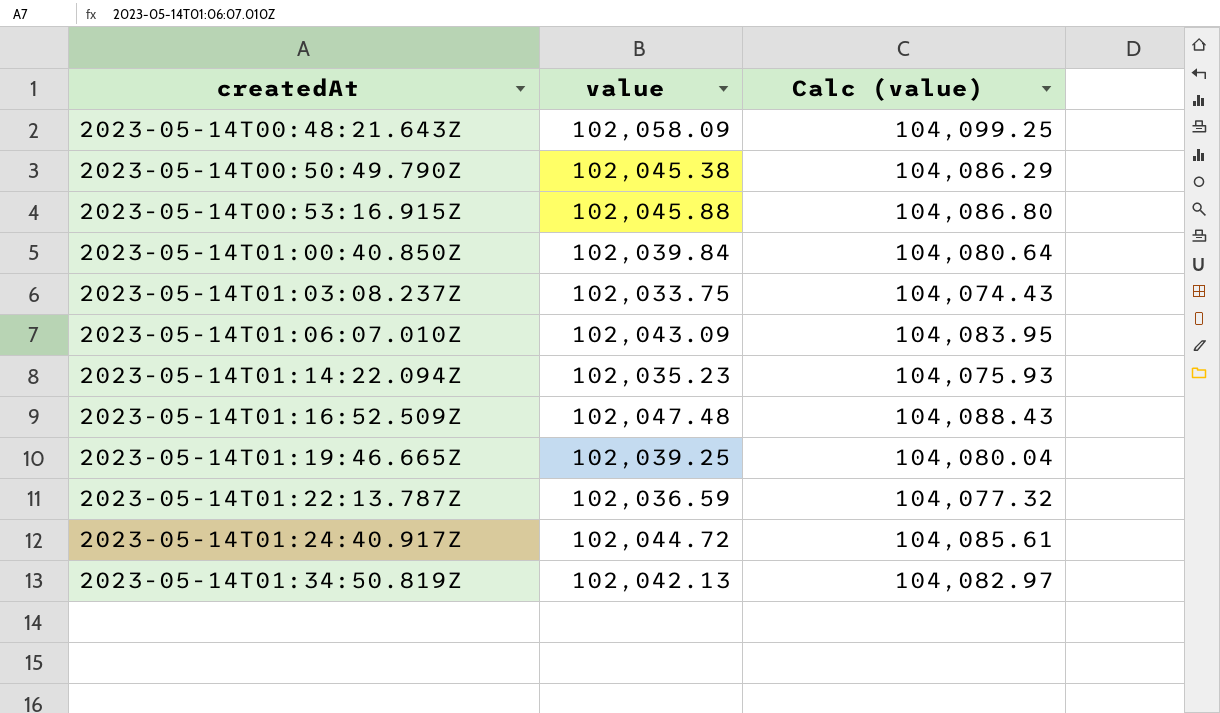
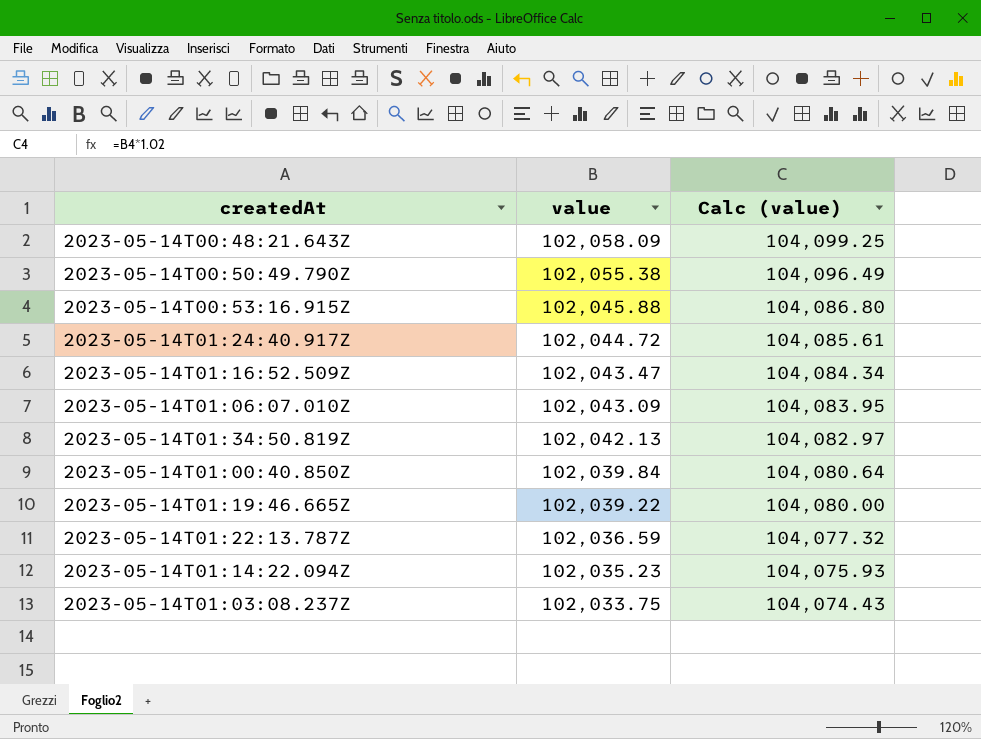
row order: createdAt ascending -> value descending
2023-05-14T00:50:49.790Z | value: 102,045.38 -> 102,055.38
2023-05-14T00:50:49.790Z | Calc (value): 104,086.29 -> 104,096.49
2023-05-14T01:16:52.509Z | value: 102,047.48 -> 102,043.47
2023-05-14T01:16:52.509Z | Calc (value): 104,088.43 -> 104,084.34
2023-05-14T01:19:46.665Z | value: 102,039.25 -> 102,039.22
2023-05-14T01:19:46.665Z | Calc (value): 104,080.04 -> 104,080.00

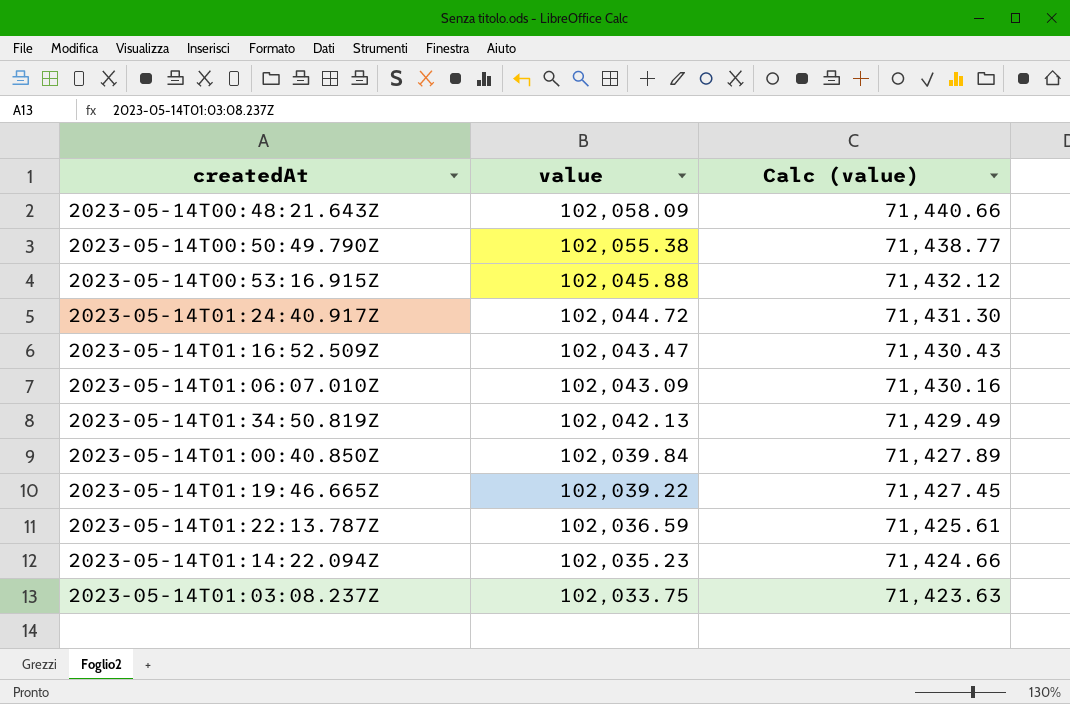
column Calc (value) | formula: [value] * 1.02 -> [value] * 0.7

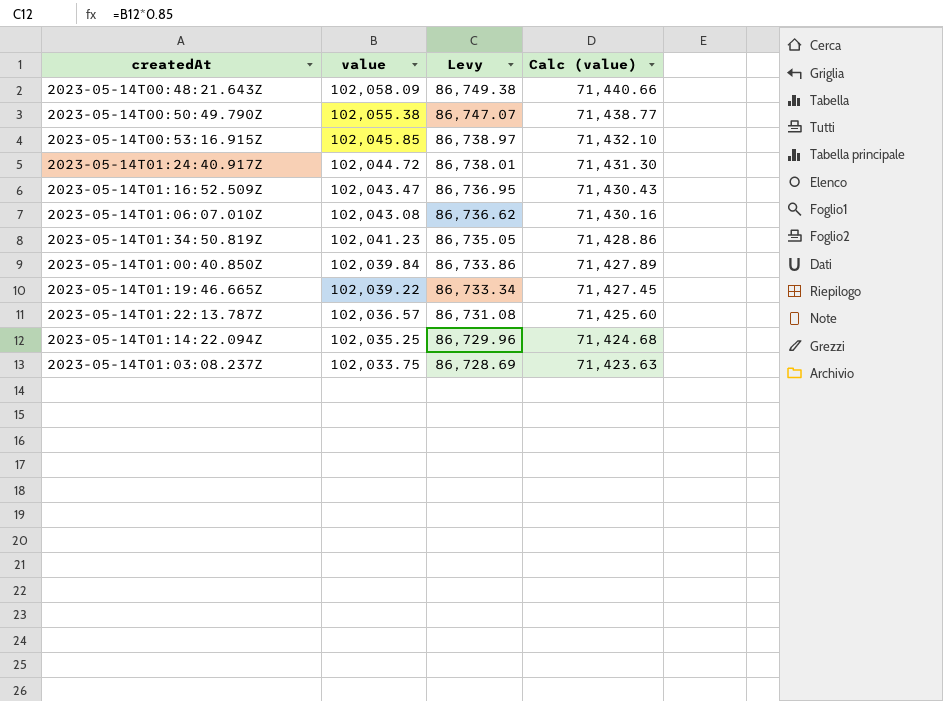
column Levy | formula: none -> [value] * 0.85
2023-05-14T00:53:16.915Z | value: 102,045.88 -> 102,045.85
2023-05-14T00:53:16.915Z | Calc (value): 71,432.12 -> 71,432.10
2023-05-14T01:06:07.010Z | value: 102,043.09 -> 102,043.08
2023-05-14T01:34:50.819Z | value: 102,042.13 -> 102,041.23
2023-05-14T01:34:50.819Z | Calc (value): 71,429.49 -> 71,428.86
2023-05-14T01:22:13.787Z | value: 102,036.59 -> 102,036.57
2023-05-14T01:22:13.787Z | Calc (value): 71,425.61 -> 71,425.60
2023-05-14T01:14:22.094Z | value: 102,035.23 -> 102,035.25
2023-05-14T01:14:22.094Z | Calc (value): 71,424.66 -> 71,424.68

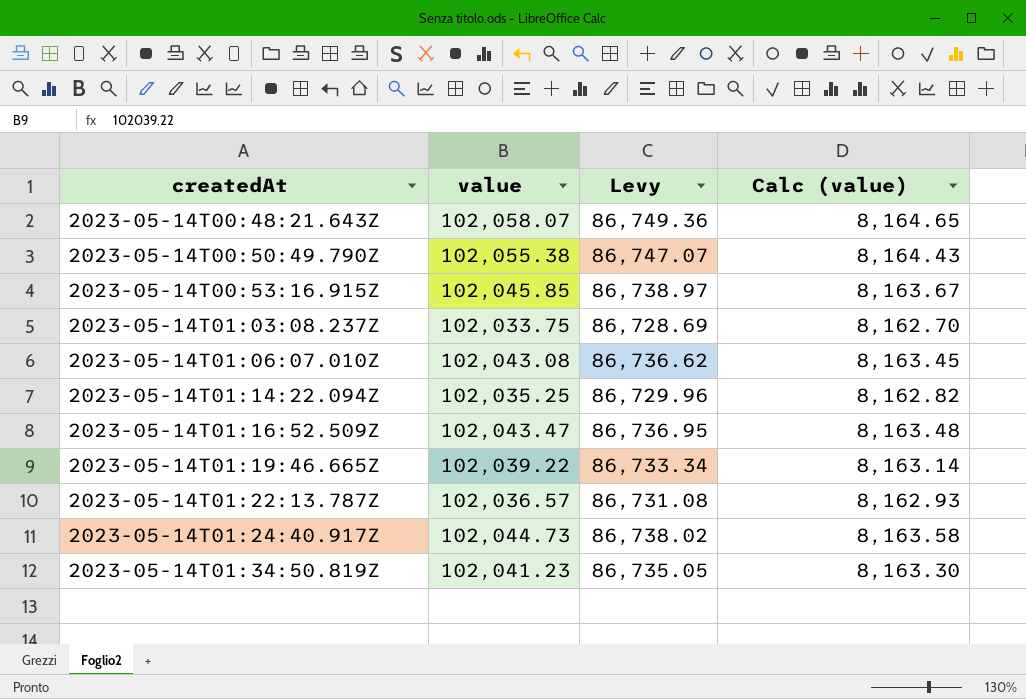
row order: value descending -> createdAt ascending
column Calc (value) | formula: [value] * 0.7 -> [value] * 0.08
row 2023-05-14T01:00:40.850Z: 102,039.84 | 86,733.86 | 71,427.89 -> none
2023-05-14T00:48:21.643Z | value: 102,058.09 -> 102,058.07
2023-05-14T00:48:21.643Z | Levy: 86,749.38 -> 86,749.36
2023-05-14T01:24:40.917Z | value: 102,044.72 -> 102,044.73
2023-05-14T01:24:40.917Z | Levy: 86,738.01 -> 86,738.02

